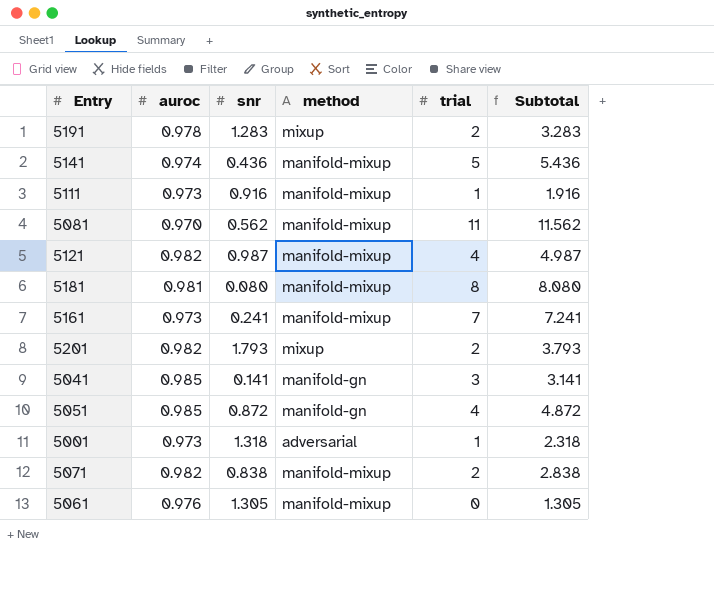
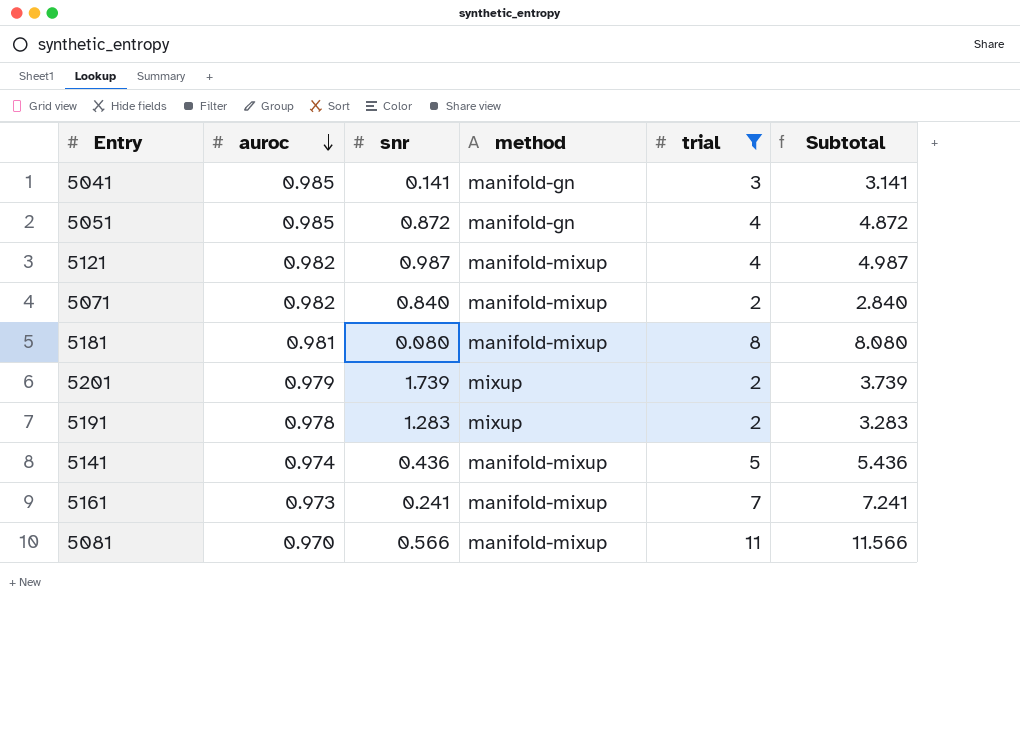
filter: none -> trial >= 2
row order: none -> auroc descending
5071 | snr: 0.838 -> 0.840
5071 | Subtotal: 2.838 -> 2.840
5201 | auroc: 0.982 -> 0.979
5201 | snr: 1.793 -> 1.739
5201 | Subtotal: 3.793 -> 3.739
5081 | snr: 0.562 -> 0.566
5081 | Subtotal: 11.562 -> 11.566

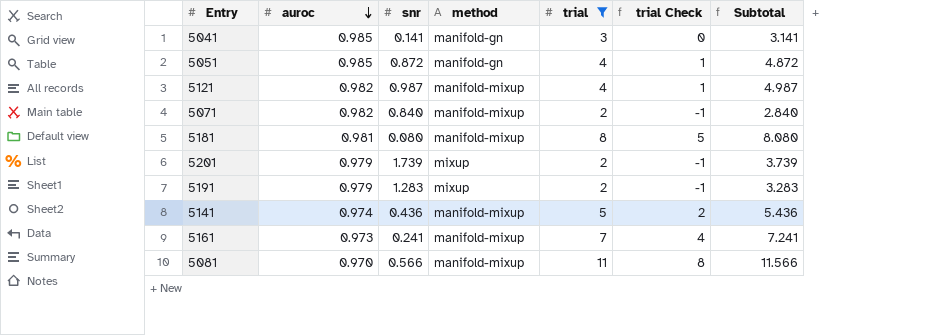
column trial Check | formula: none -> [trial] - 3
5191 | auroc: 0.978 -> 0.979

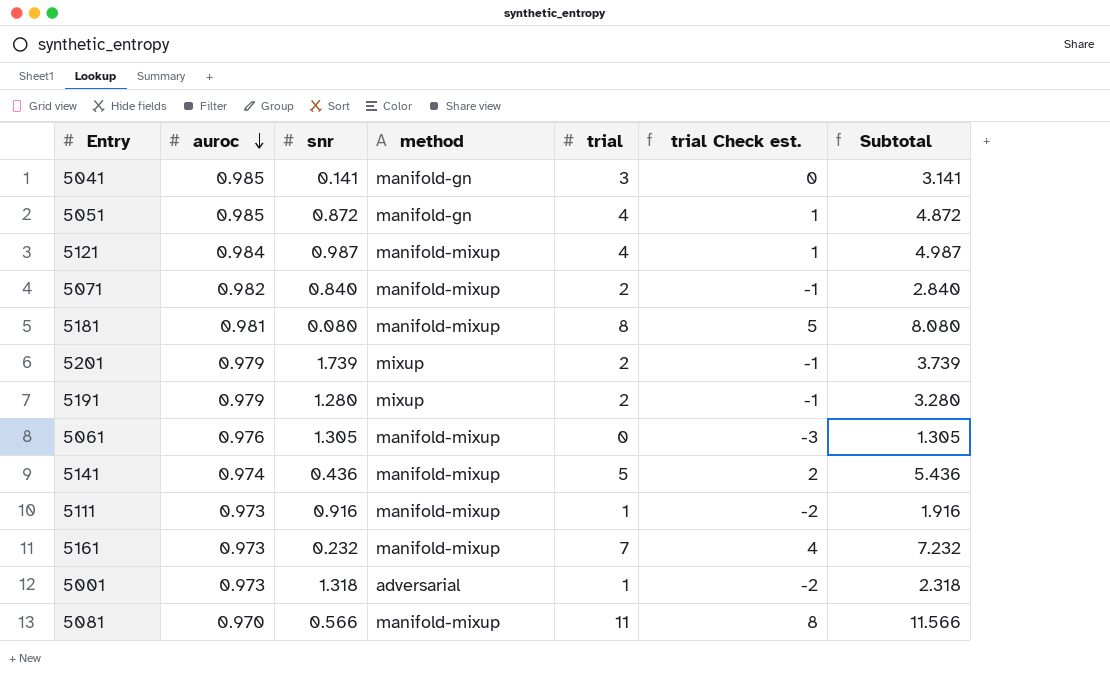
filter: trial >= 2 -> none
column name: trial Check -> trial Check est.
5121 | auroc: 0.982 -> 0.984
5191 | snr: 1.283 -> 1.280
5191 | Subtotal: 3.283 -> 3.280
5161 | snr: 0.241 -> 0.232
5161 | Subtotal: 7.241 -> 7.232

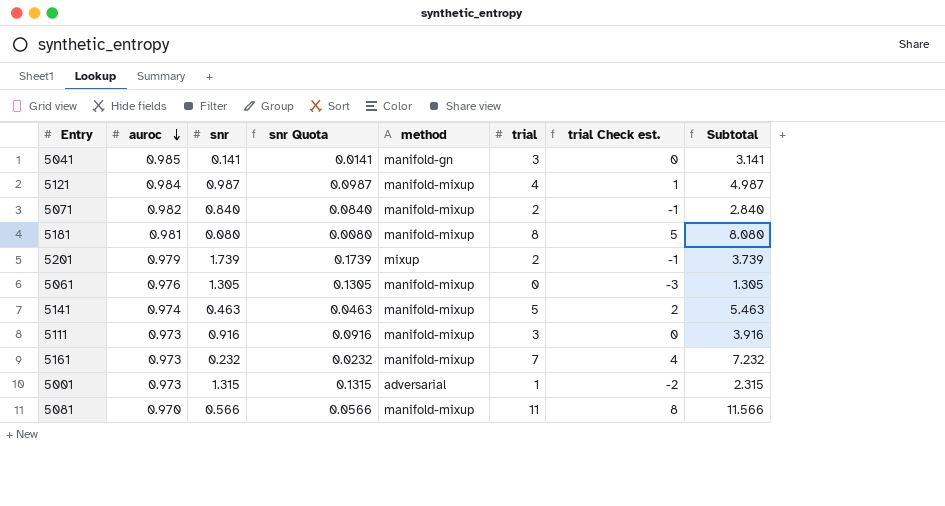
column snr Quota | formula: none -> [snr] * 0.1
row 5051: 0.985 | 0.872 | manifold-gn | 4 | 1 | 4.872 -> none
row 5191: 0.979 | 1.280 | mixup | 2 | -1 | 3.280 -> none
5141 | snr: 0.436 -> 0.463
5141 | Subtotal: 5.436 -> 5.463
5111 | trial: 1 -> 3
5111 | trial Check est.: -2 -> 0
5111 | Subtotal: 1.916 -> 3.916
5001 | snr: 1.318 -> 1.315
5001 | Subtotal: 2.318 -> 2.315

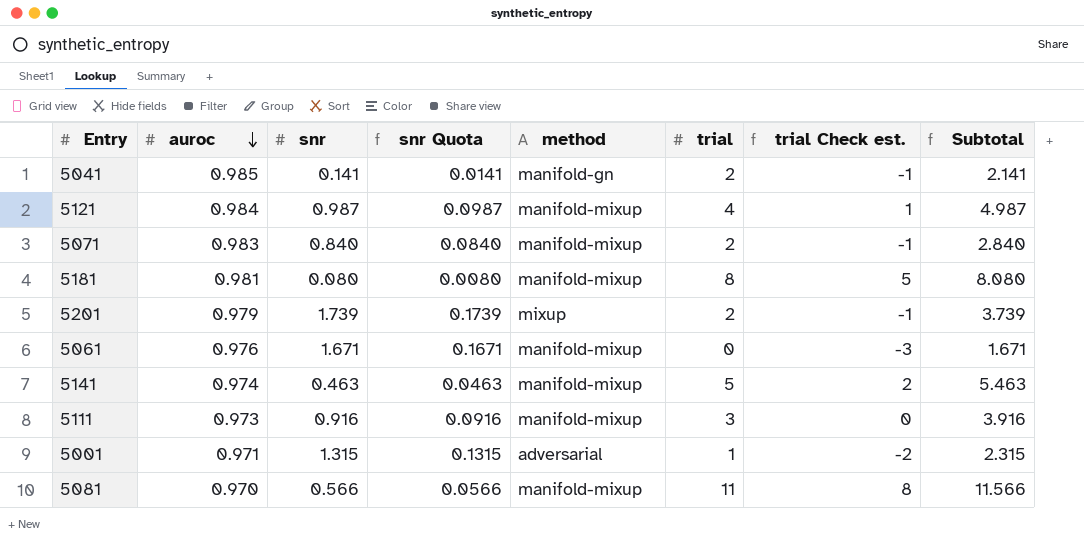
row 5161: 0.973 | 0.232 | 0.0232 | manifold-mixup | 7 | 4 | 7.232 -> none
5041 | trial: 3 -> 2
5041 | trial Check est.: 0 -> -1
5041 | Subtotal: 3.141 -> 2.141
5071 | auroc: 0.982 -> 0.983
5061 | snr: 1.305 -> 1.671
5061 | snr Quota: 0.1305 -> 0.1671
5061 | Subtotal: 1.305 -> 1.671
5001 | auroc: 0.973 -> 0.971

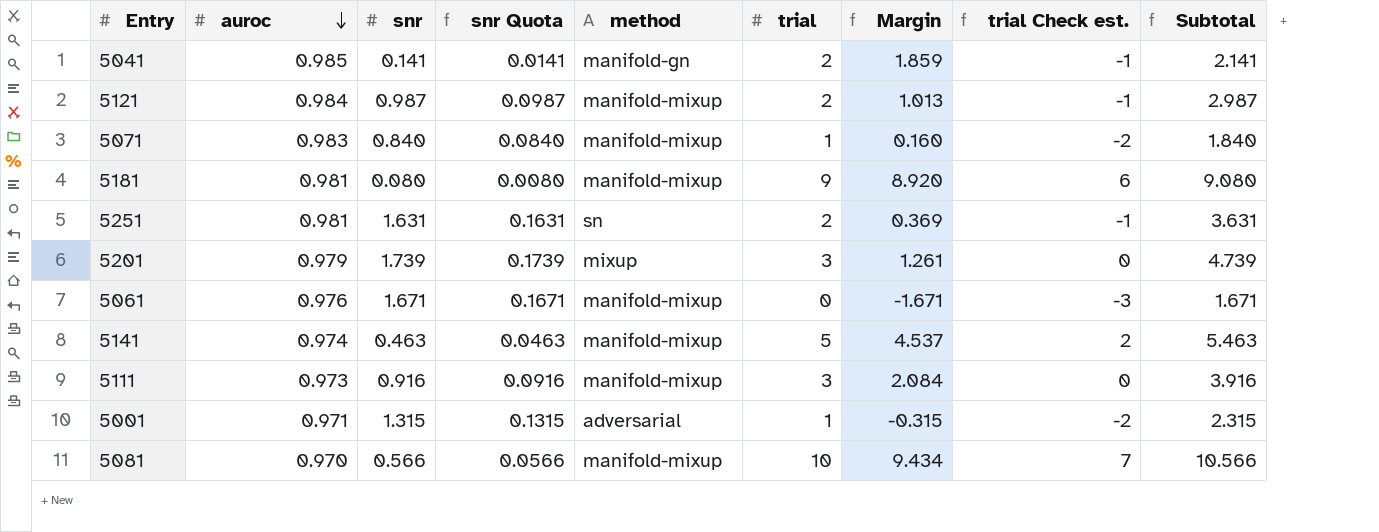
column Margin | formula: none -> [trial] - [snr]
5121 | trial: 4 -> 2
5121 | trial Check est.: 1 -> -1
5121 | Subtotal: 4.987 -> 2.987
5071 | trial: 2 -> 1
5071 | trial Check est.: -1 -> -2
5071 | Subtotal: 2.840 -> 1.840
5181 | trial: 8 -> 9
5181 | trial Check est.: 5 -> 6
5181 | Subtotal: 8.080 -> 9.080
row 5251: none -> 0.981 | 1.631 | 0.1631 | sn | 2 | 0.369 | -1 | 3.631
5201 | trial: 2 -> 3
5201 | trial Check est.: -1 -> 0
5201 | Subtotal: 3.739 -> 4.739
5081 | trial: 11 -> 10
5081 | trial Check est.: 8 -> 7
5081 | Subtotal: 11.566 -> 10.566

